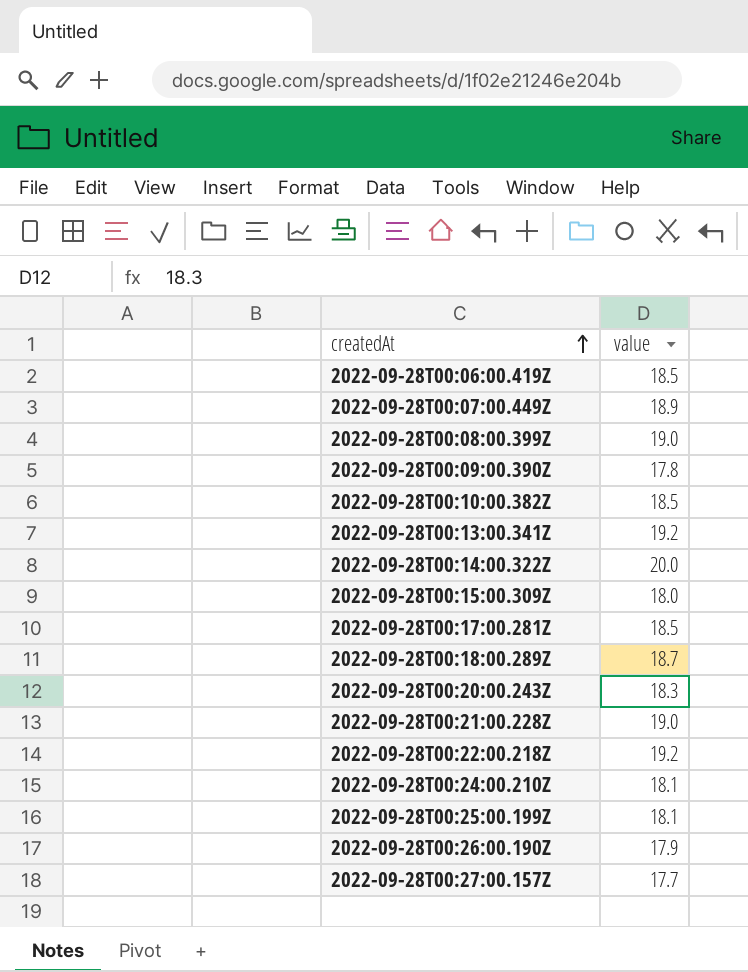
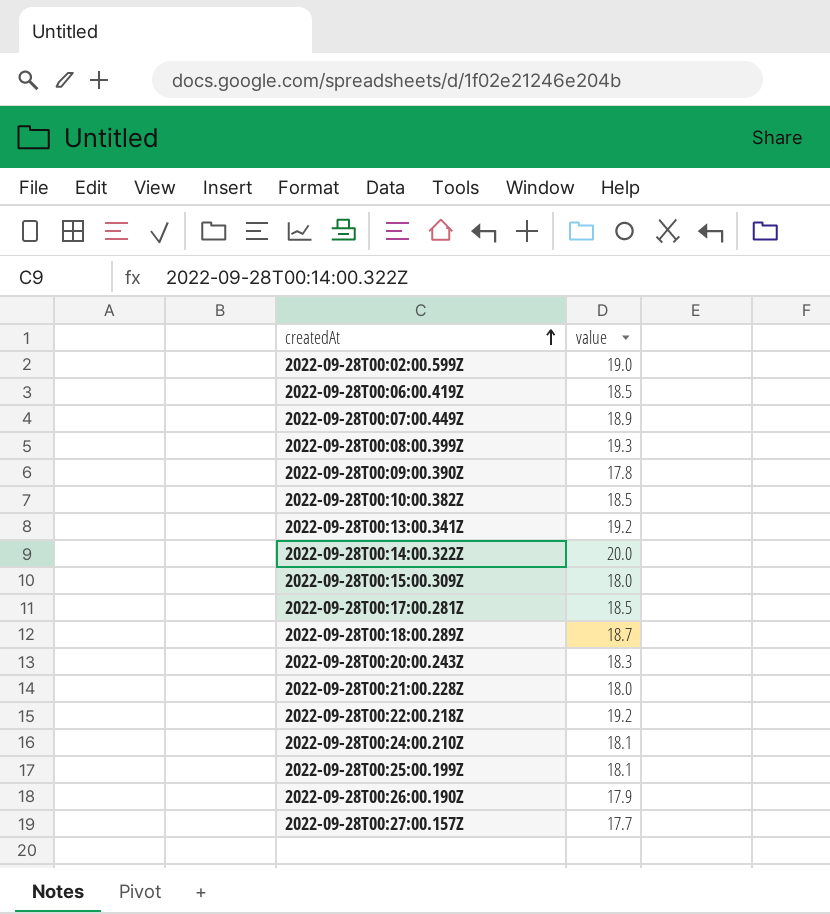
row 2022-09-28T00:02:00.599Z: none -> 19.0
2022-09-28T00:08:00.399Z | value: 19.0 -> 19.3
2022-09-28T00:21:00.228Z | value: 19.0 -> 18.0

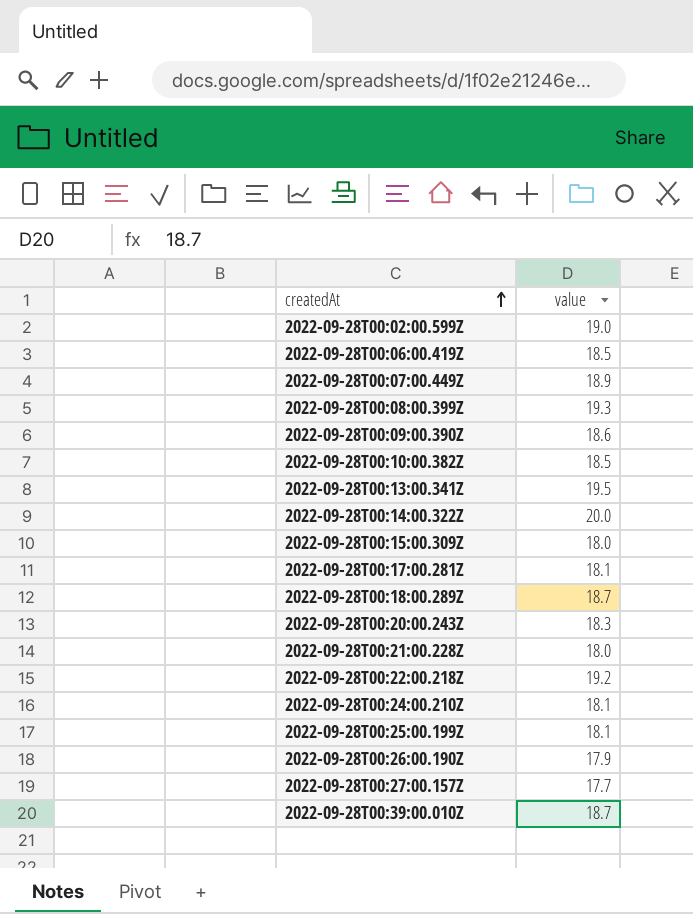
2022-09-28T00:09:00.390Z | value: 17.8 -> 18.6
2022-09-28T00:13:00.341Z | value: 19.2 -> 19.5
2022-09-28T00:17:00.281Z | value: 18.5 -> 18.1
row 2022-09-28T00:39:00.010Z: none -> 18.7

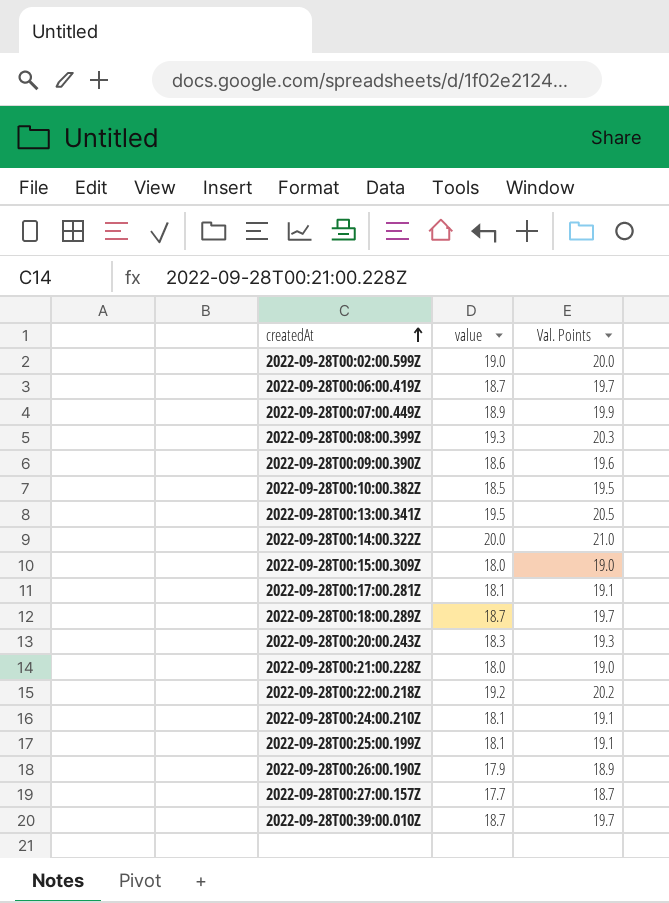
column Val. Points | formula: none -> [value] + 1
2022-09-28T00:06:00.419Z | value: 18.5 -> 18.7

